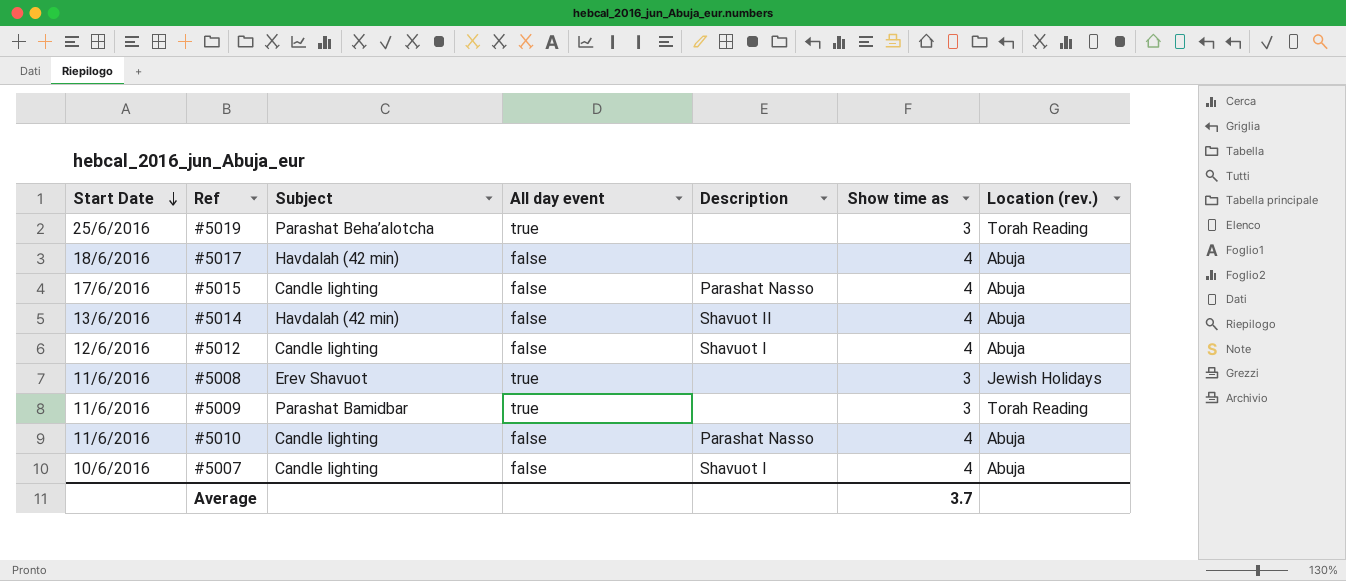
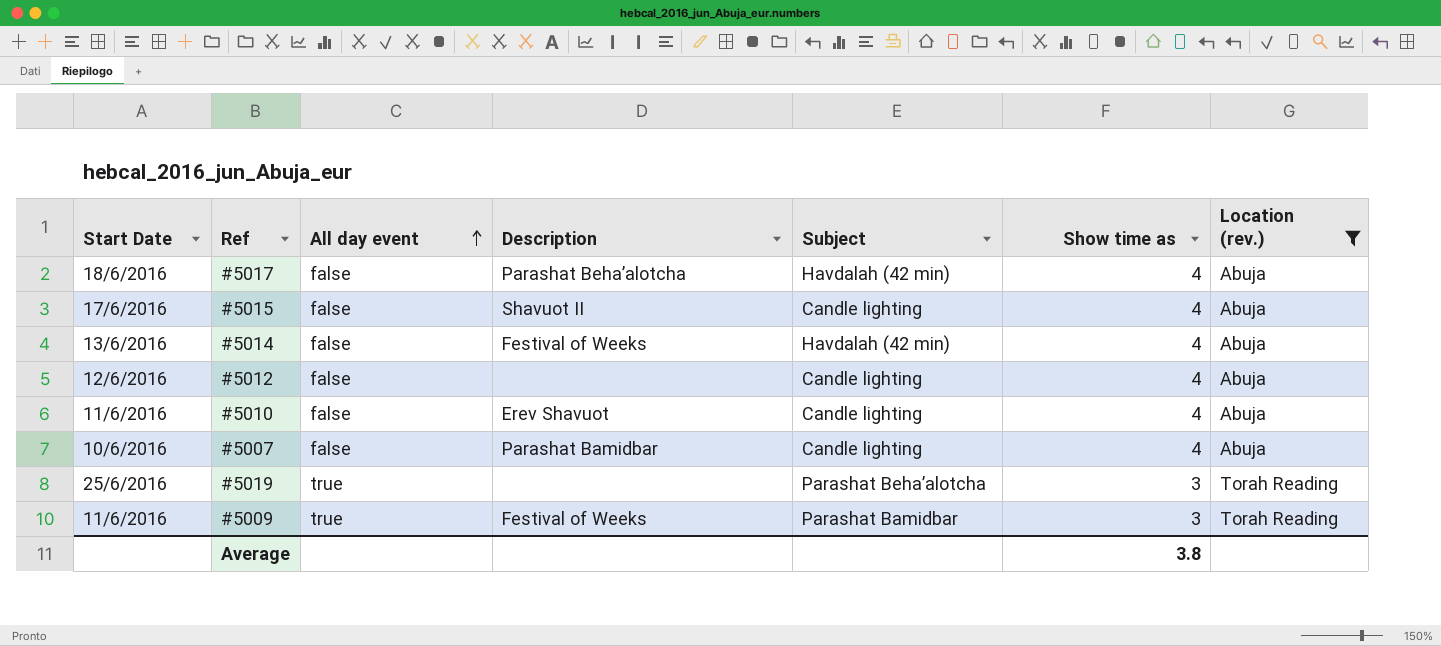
filter: none -> Location (rev.) != Jewish Holidays
row order: Start Date descending -> All day event ascending
column Subject | position: 3 -> 5
#5017 | Description: none -> Parashat Beha’alotcha
#5015 | Description: Parashat Nasso -> Shavuot II
#5014 | Description: Shavuot II -> Festival of Weeks
#5012 | Description: Shavuot I -> none
#5010 | Description: Parashat Nasso -> Erev Shavuot
#5007 | Description: Shavuot I -> Parashat Bamidbar
#5009 | Description: none -> Festival of Weeks
Average | Show time as: 3.7 -> 3.8

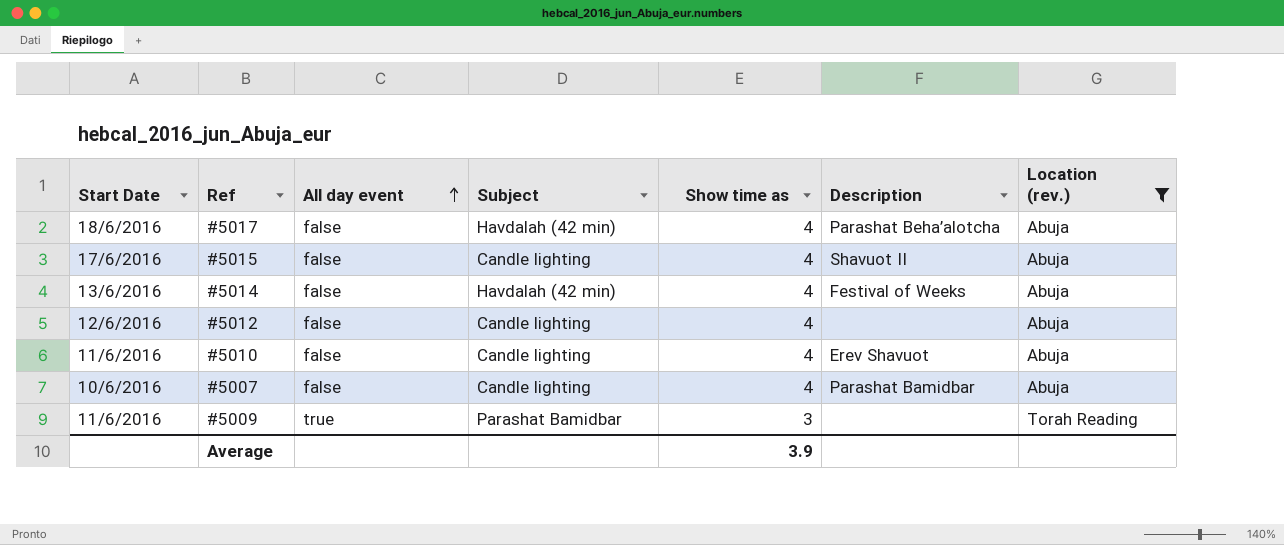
column Description | position: 4 -> 6
row #5019: 25/6/2016 | true | none | Parashat Beha’alotcha | 3 | Torah Reading -> none
#5009 | Description: Festival of Weeks -> none
Average | Show time as: 3.8 -> 3.9

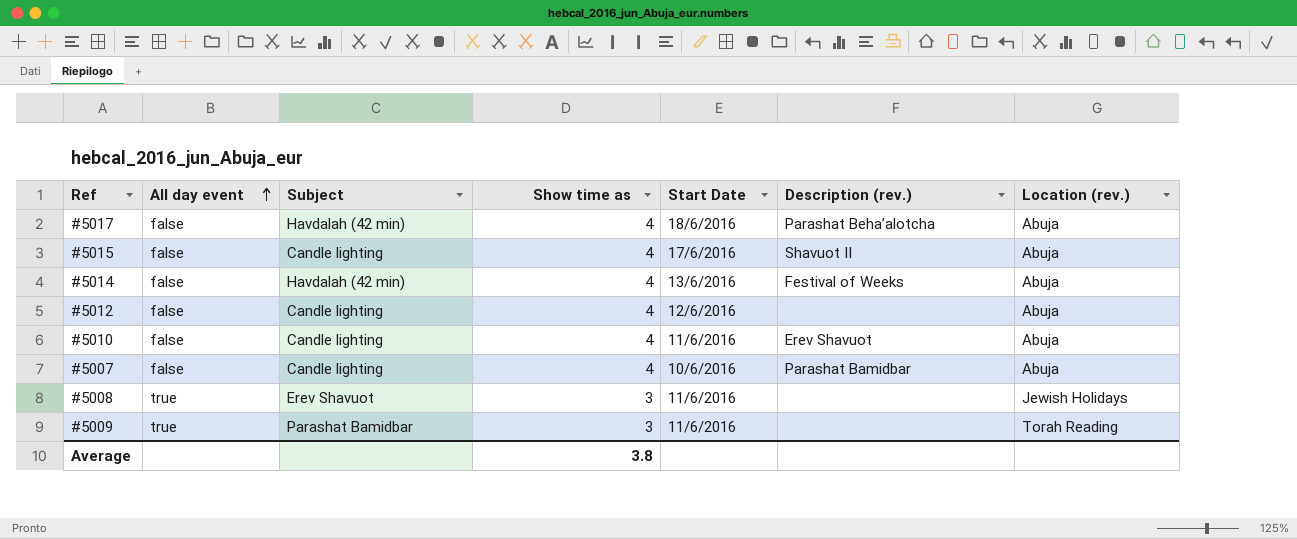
filter: Location (rev.) != Jewish Holidays -> none
column Start Date | position: 1 -> 5
column name: Description -> Description (rev.)
Average | Show time as: 3.9 -> 3.8

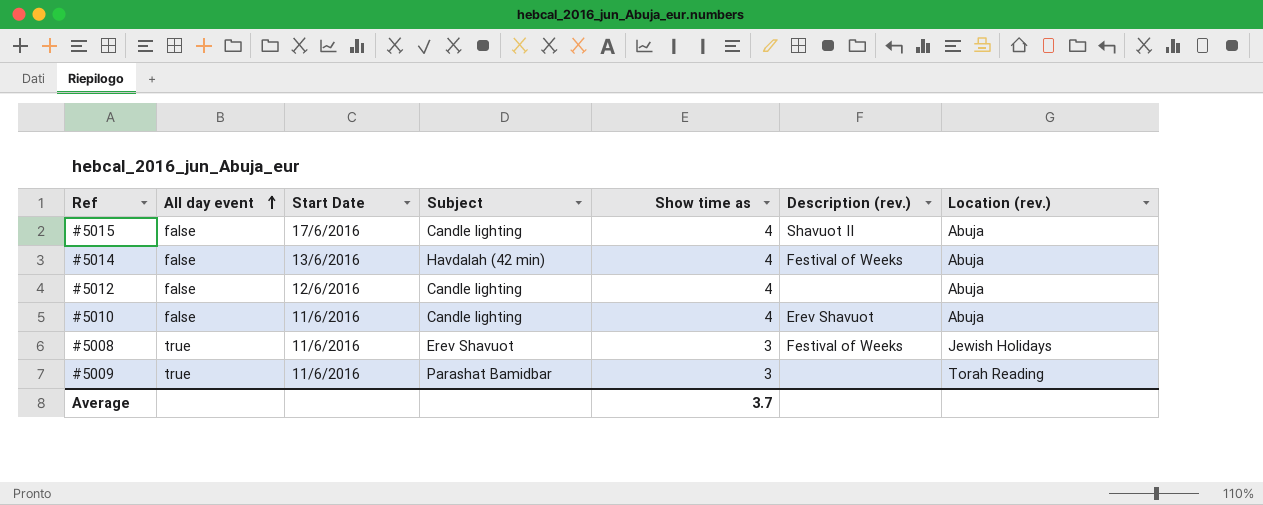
column Start Date | position: 5 -> 3
row #5017: false | Havdalah (42 min) | 4 | 18/6/2016 | Parashat Beha’alotcha | Abuja -> none
row #5007: false | Candle lighting | 4 | 10/6/2016 | Parashat Bamidbar | Abuja -> none
#5008 | Description (rev.): none -> Festival of Weeks
Average | Show time as: 3.8 -> 3.7

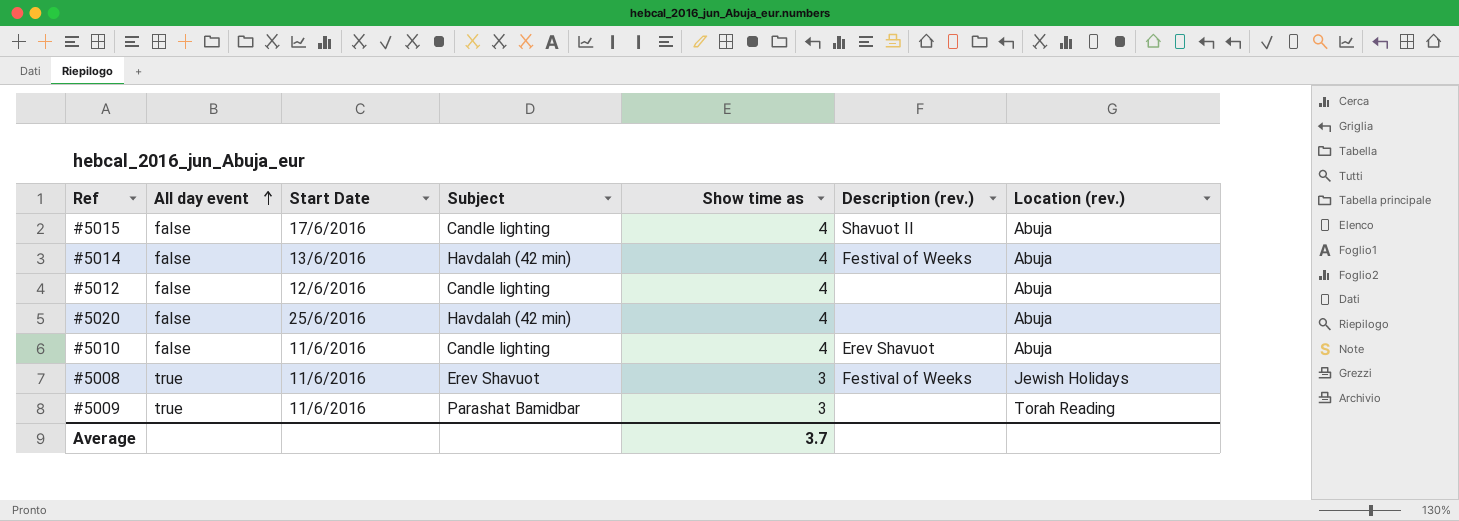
row #5020: none -> false | 25/6/2016 | Havdalah (42 min) | 4 | none | Abuja

